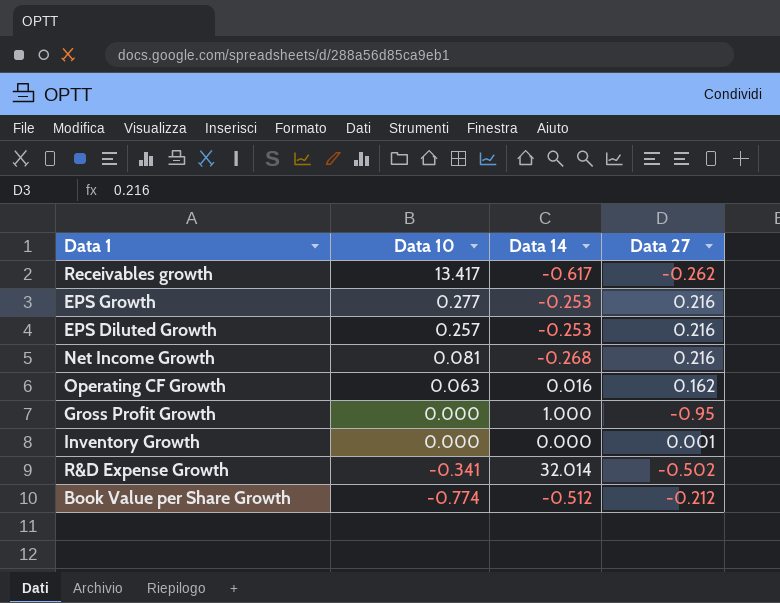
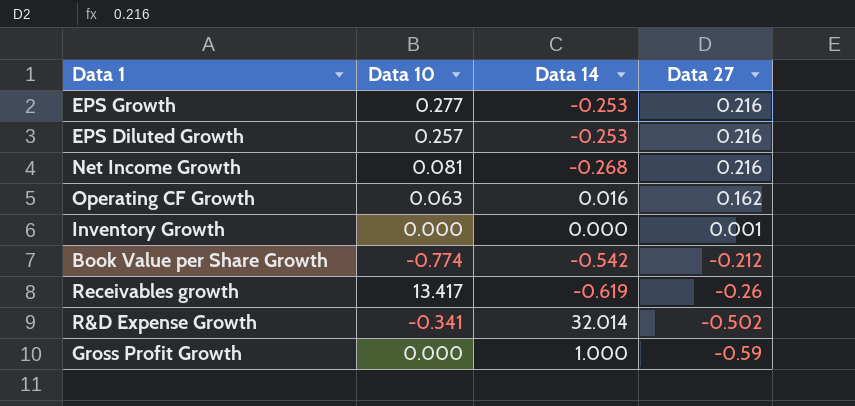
row order: Data 10 descending -> Data 27 descending
Book Value per Share Growth | Data 14: -0.512 -> -0.542
Receivables growth | Data 14: -0.617 -> -0.619
Receivables growth | Data 27: -0.262 -> -0.26
Gross Profit Growth | Data 27: -0.95 -> -0.59

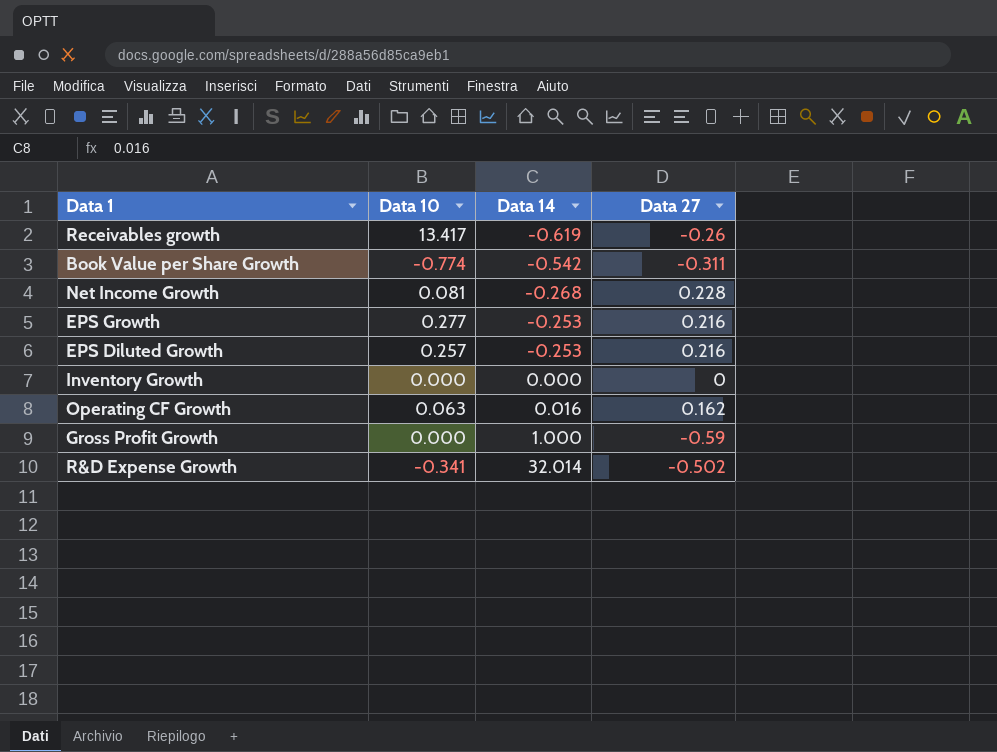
row order: Data 27 descending -> Data 14 ascending
Book Value per Share Growth | Data 27: -0.212 -> -0.311
Net Income Growth | Data 27: 0.216 -> 0.228
Inventory Growth | Data 27: 0.001 -> 0

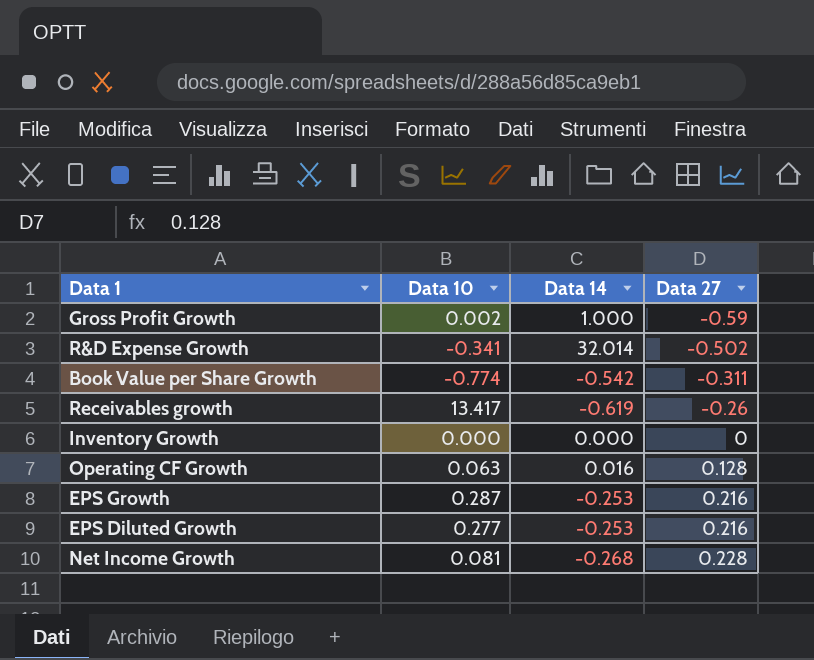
row order: Data 14 ascending -> Data 27 ascending
Gross Profit Growth | Data 10: 0.000 -> 0.002
Operating CF Growth | Data 27: 0.162 -> 0.128
EPS Growth | Data 10: 0.277 -> 0.287
EPS Diluted Growth | Data 10: 0.257 -> 0.277

